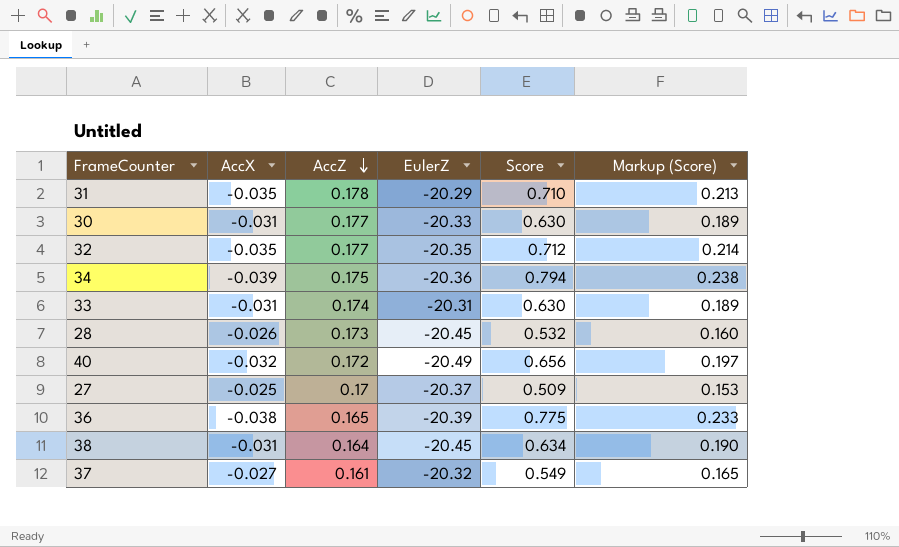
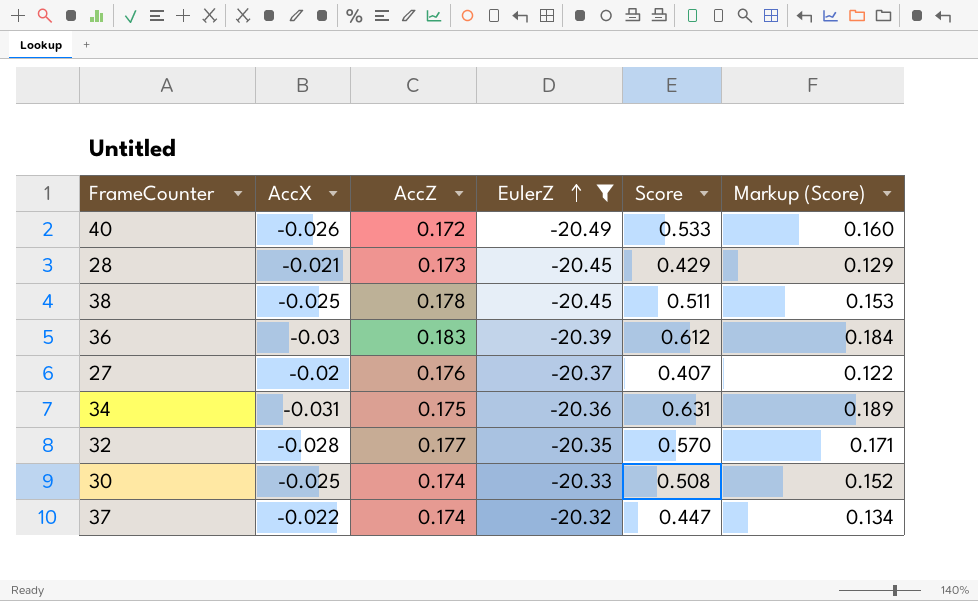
filter: none -> EulerZ <= -20.32
row order: AccZ descending -> EulerZ ascending
40 | AccX: -0.032 -> -0.026
40 | Score: 0.656 -> 0.533
40 | Markup (Score): 0.197 -> 0.160
28 | AccX: -0.026 -> -0.021
28 | Score: 0.532 -> 0.429
28 | Markup (Score): 0.160 -> 0.129
38 | AccX: -0.031 -> -0.025
38 | AccZ: 0.164 -> 0.178
38 | Score: 0.634 -> 0.511
38 | Markup (Score): 0.190 -> 0.153
36 | AccX: -0.038 -> -0.03
36 | AccZ: 0.165 -> 0.183
36 | Score: 0.775 -> 0.612
36 | Markup (Score): 0.233 -> 0.184
27 | AccX: -0.025 -> -0.02
27 | AccZ: 0.17 -> 0.176
27 | Score: 0.509 -> 0.407
27 | Markup (Score): 0.153 -> 0.122
34 | AccX: -0.039 -> -0.031
34 | Score: 0.794 -> 0.631
34 | Markup (Score): 0.238 -> 0.189
32 | AccX: -0.035 -> -0.028
32 | Score: 0.712 -> 0.570
32 | Markup (Score): 0.214 -> 0.171
30 | AccX: -0.031 -> -0.025
30 | AccZ: 0.177 -> 0.174
30 | Score: 0.630 -> 0.508
30 | Markup (Score): 0.189 -> 0.152
37 | AccX: -0.027 -> -0.022
37 | AccZ: 0.161 -> 0.174
37 | Score: 0.549 -> 0.447
37 | Markup (Score): 0.165 -> 0.134

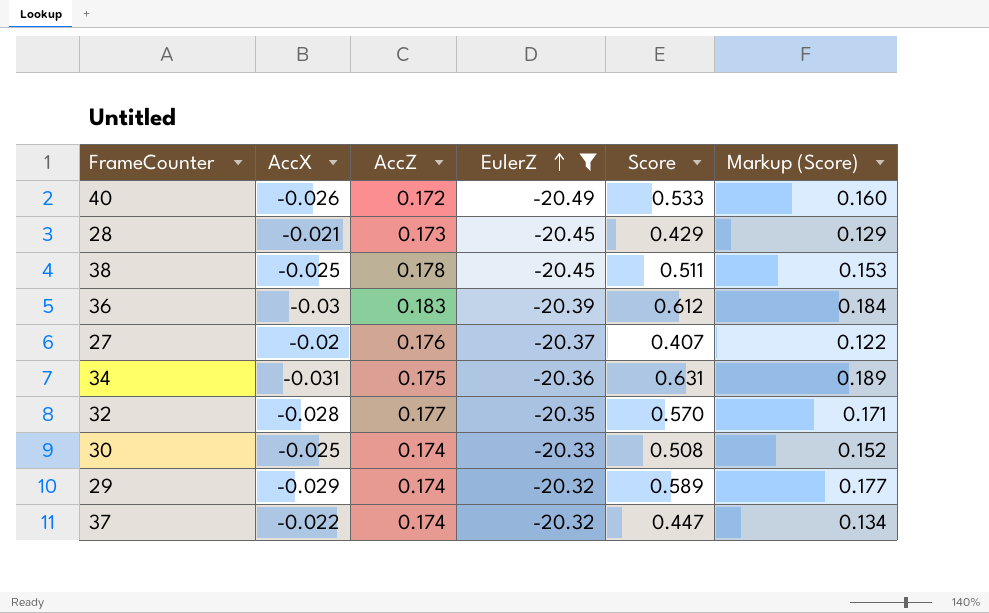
row 29: none -> -0.029 | 0.174 | -20.32 | 0.589 | 0.177

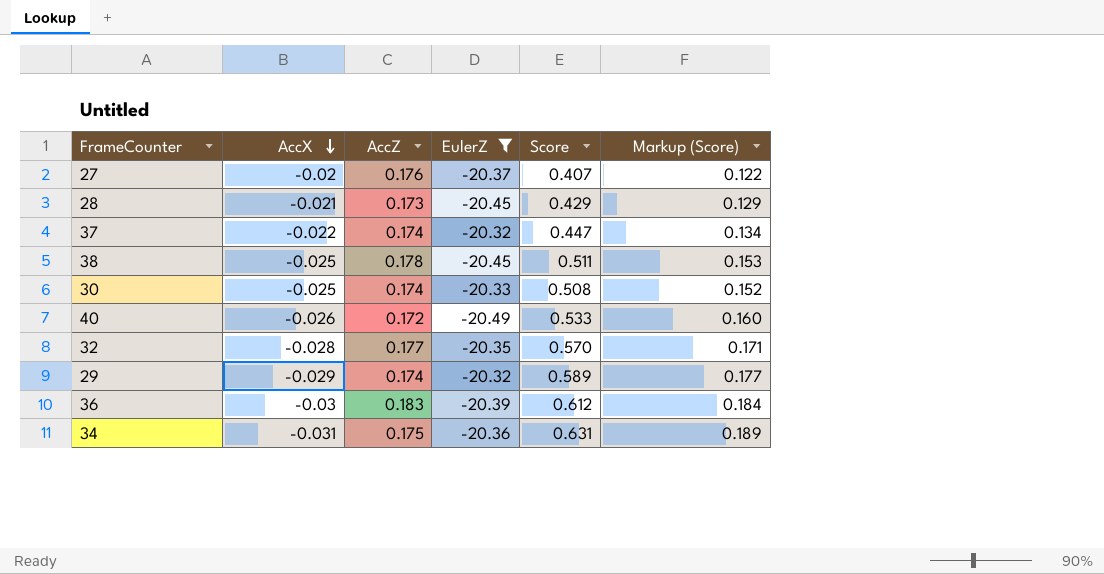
row order: EulerZ ascending -> AccX descending

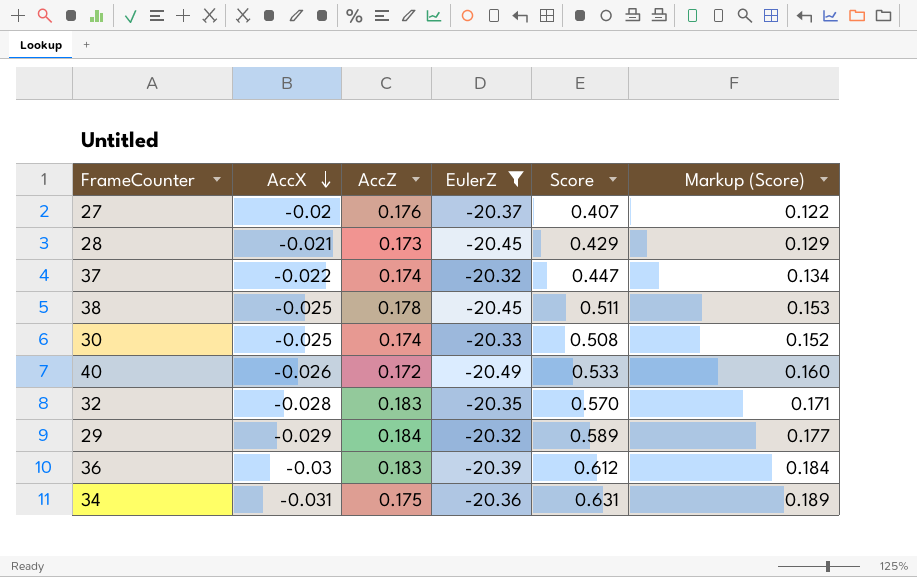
32 | AccZ: 0.177 -> 0.183
29 | AccZ: 0.174 -> 0.184

